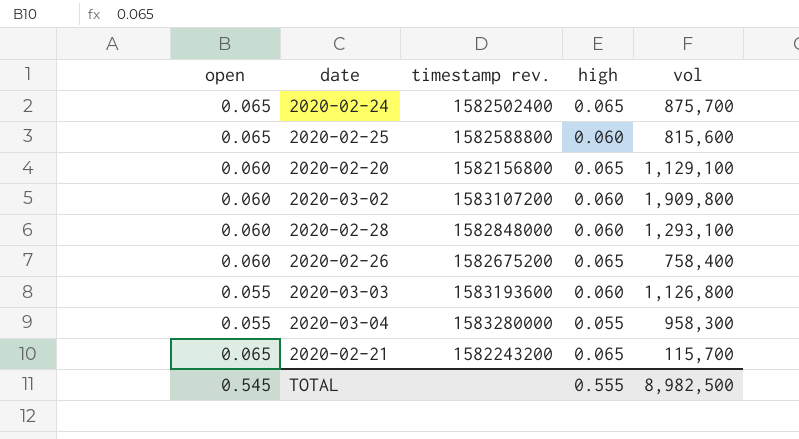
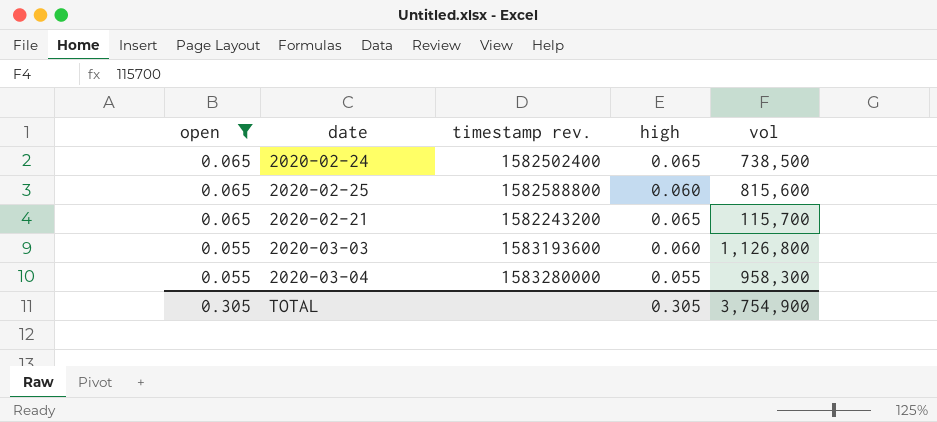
filter: none -> open != 0.060
row order: none -> open descending
2020-02-24 | vol: 875,700 -> 738,500
TOTAL | open: 0.545 -> 0.305
TOTAL | high: 0.555 -> 0.305
TOTAL | vol: 8,982,500 -> 3,754,900

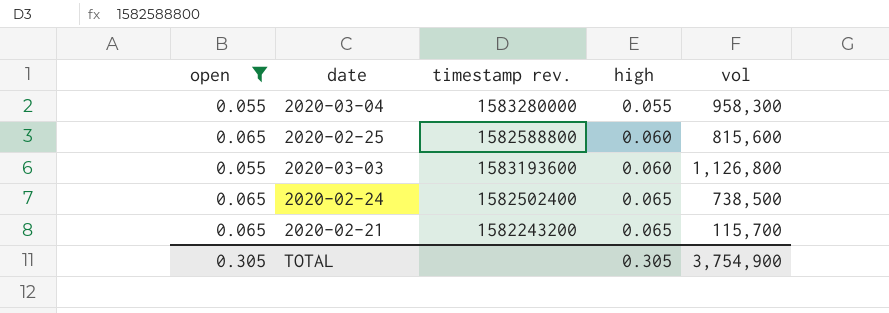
row order: open descending -> high ascending

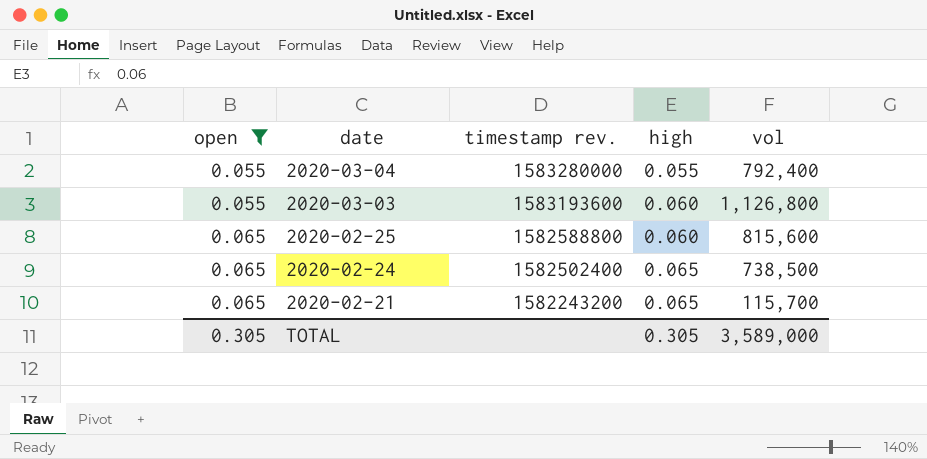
row order: high ascending -> open ascending
2020-03-04 | vol: 958,300 -> 792,400
TOTAL | vol: 3,754,900 -> 3,589,000

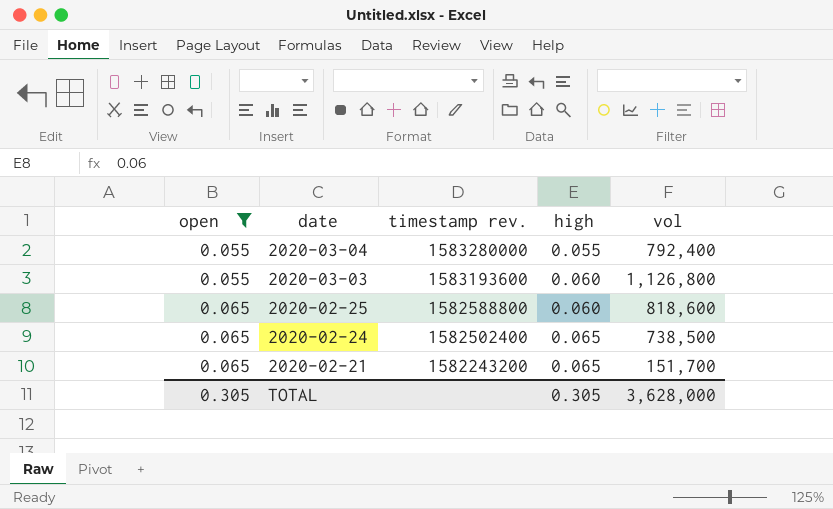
2020-02-25 | vol: 815,600 -> 818,600
2020-02-21 | vol: 115,700 -> 151,700
TOTAL | vol: 3,589,000 -> 3,628,000

